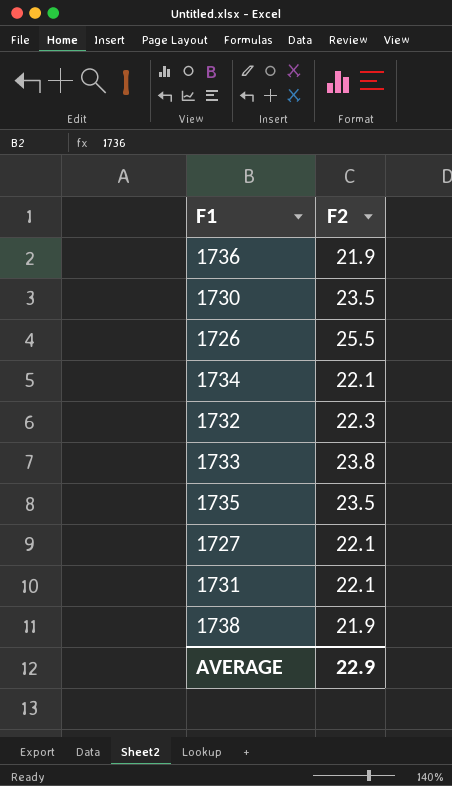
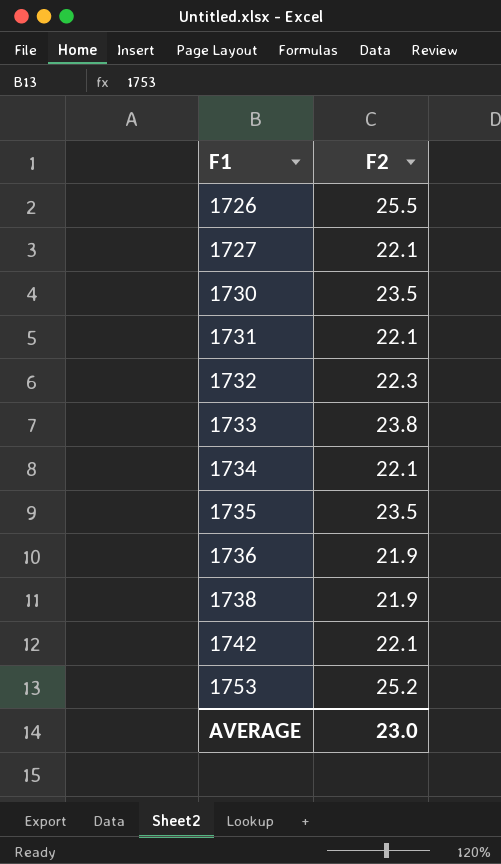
row order: none -> F1 ascending
row 1742: none -> 22.1
row 1753: none -> 25.2
AVERAGE | F2: 22.9 -> 23.0

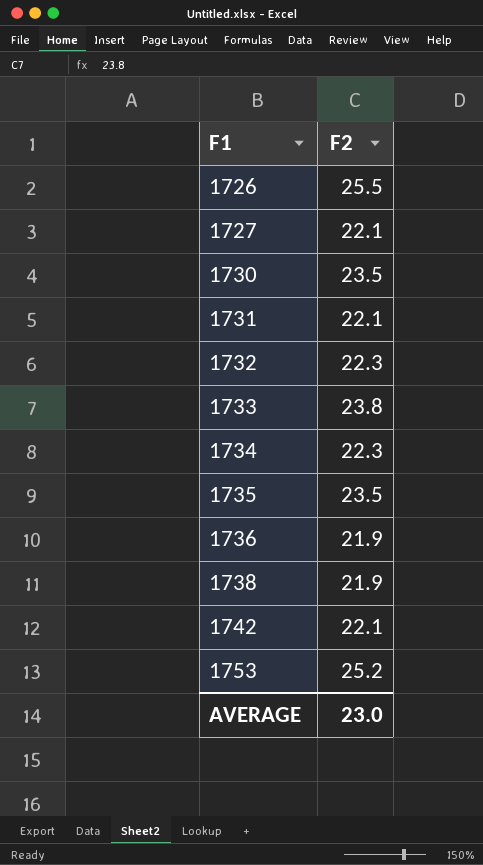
1734 | F2: 22.1 -> 22.3

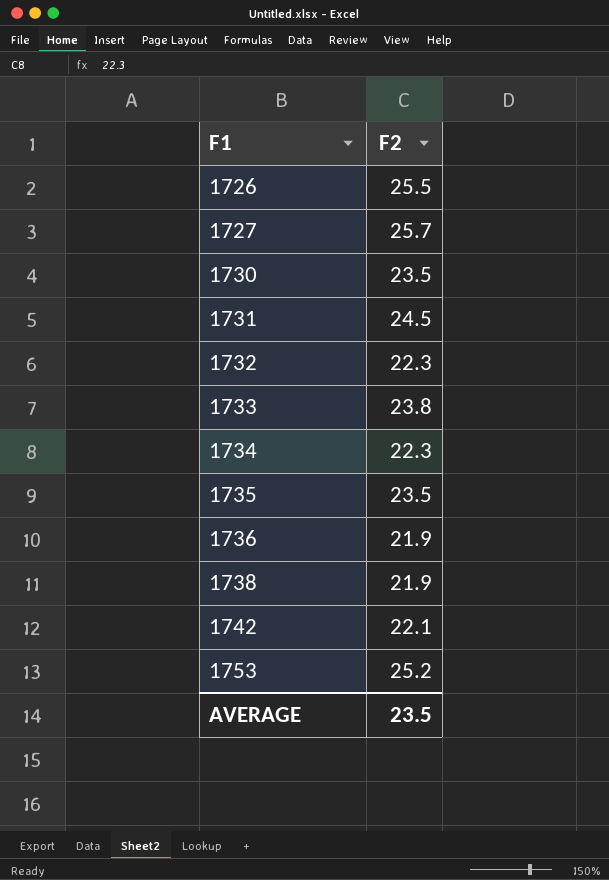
1727 | F2: 22.1 -> 25.7
1731 | F2: 22.1 -> 24.5
AVERAGE | F2: 23.0 -> 23.5

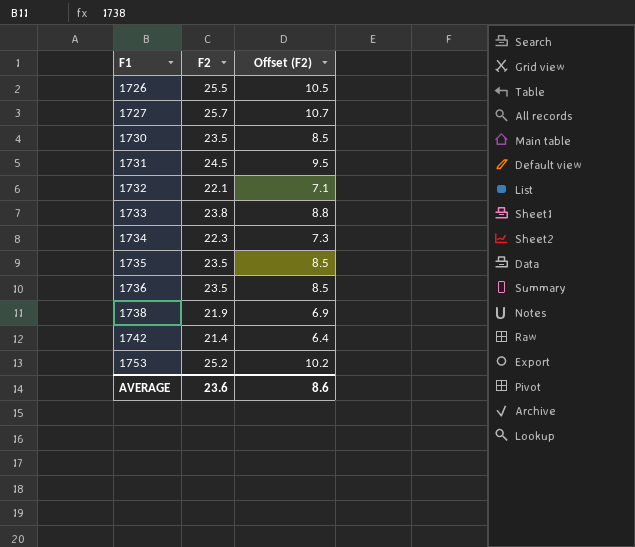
column Offset (F2) | formula: none -> [F2] - 15
1732 | F2: 22.3 -> 22.1
1736 | F2: 21.9 -> 23.5
1742 | F2: 22.1 -> 21.4
AVERAGE | F2: 23.5 -> 23.6

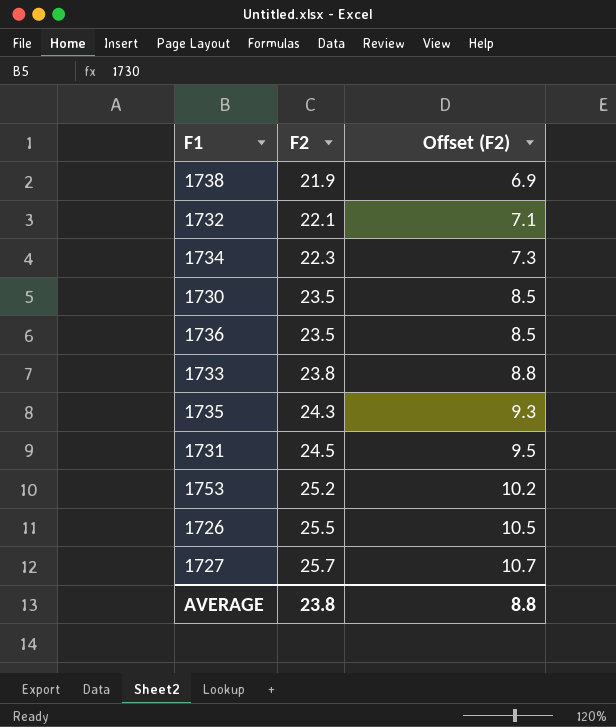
row order: F1 ascending -> F2 ascending
row 1742: 21.4 | 6.4 -> none
1735 | F2: 23.5 -> 24.3
1735 | Offset (F2): 8.5 -> 9.3
AVERAGE | F2: 23.6 -> 23.8
AVERAGE | Offset (F2): 8.6 -> 8.8

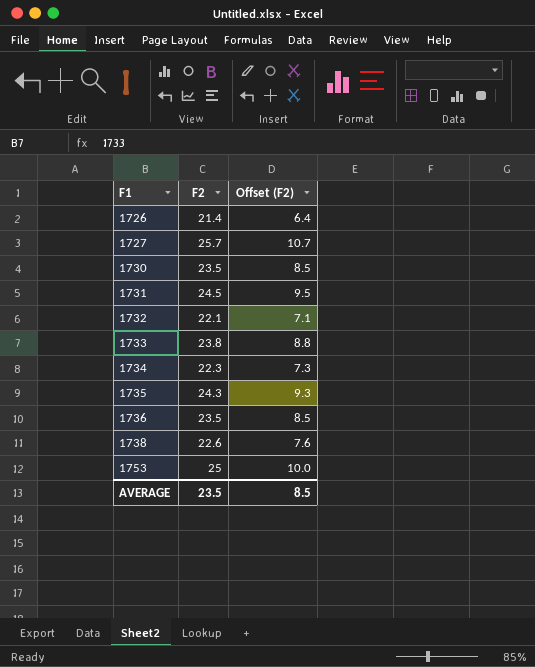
row order: F2 ascending -> F1 ascending
1726 | F2: 25.5 -> 21.4
1726 | Offset (F2): 10.5 -> 6.4
1738 | F2: 21.9 -> 22.6
1738 | Offset (F2): 6.9 -> 7.6
1753 | F2: 25.2 -> 25
1753 | Offset (F2): 10.2 -> 10.0
AVERAGE | F2: 23.8 -> 23.5
AVERAGE | Offset (F2): 8.8 -> 8.5

